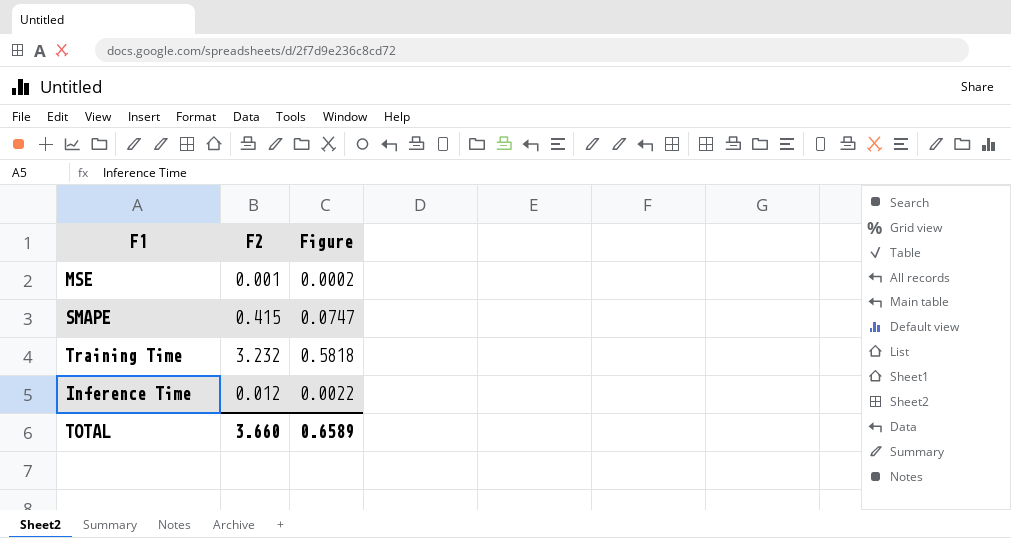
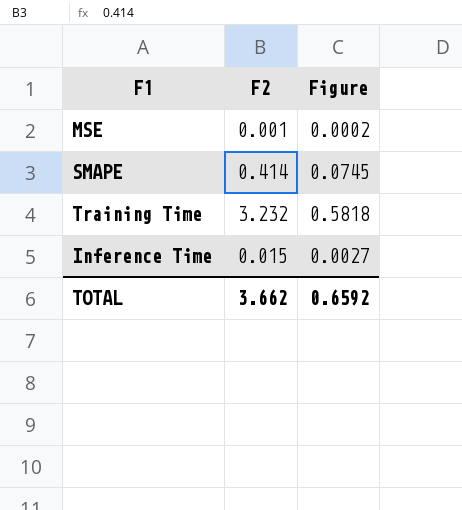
SMAPE | F2: 0.415 -> 0.414
SMAPE | Figure: 0.0747 -> 0.0745
Inference Time | F2: 0.012 -> 0.015
Inference Time | Figure: 0.0022 -> 0.0027
TOTAL | F2: 3.660 -> 3.662
TOTAL | Figure: 0.6589 -> 0.6592

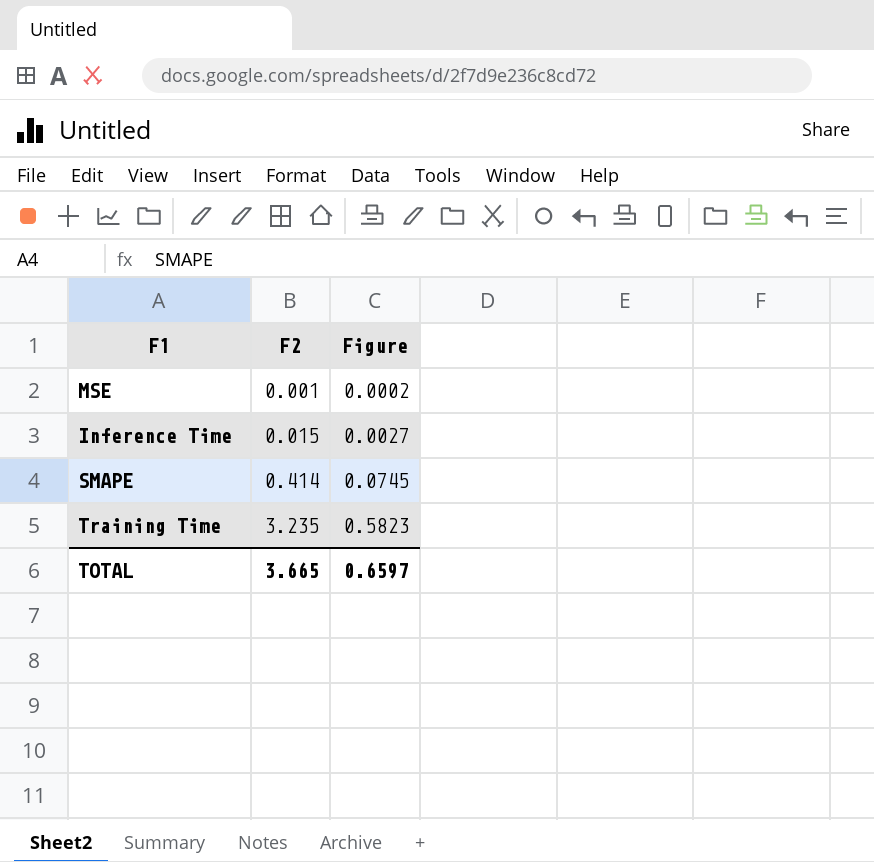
row order: none -> F2 ascending
Training Time | F2: 3.232 -> 3.235
Training Time | Figure: 0.5818 -> 0.5823
TOTAL | F2: 3.662 -> 3.665
TOTAL | Figure: 0.6592 -> 0.6597

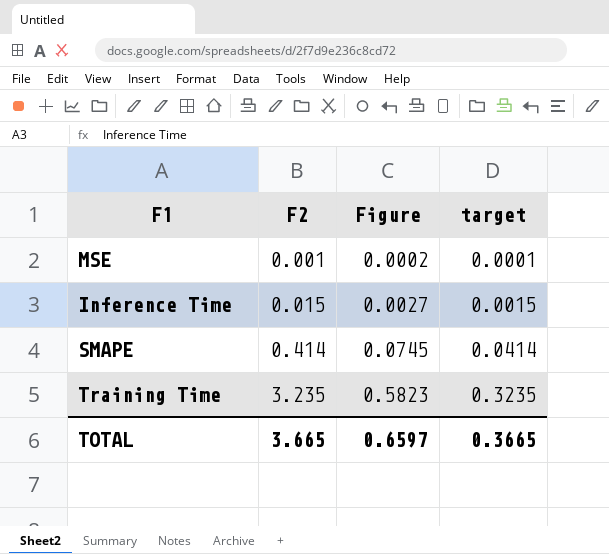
column target | formula: none -> [F2] * 0.1

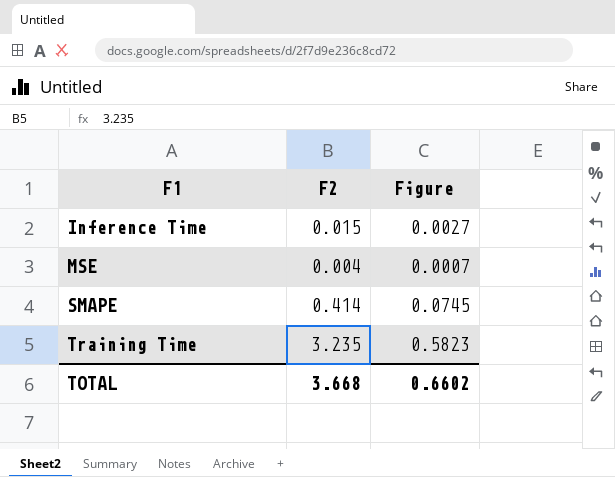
row order: F2 ascending -> F1 ascending
column target | formula: [F2] * 0.1 -> none
MSE | F2: 0.001 -> 0.004
MSE | Figure: 0.0002 -> 0.0007
TOTAL | F2: 3.665 -> 3.668
TOTAL | Figure: 0.6597 -> 0.6602

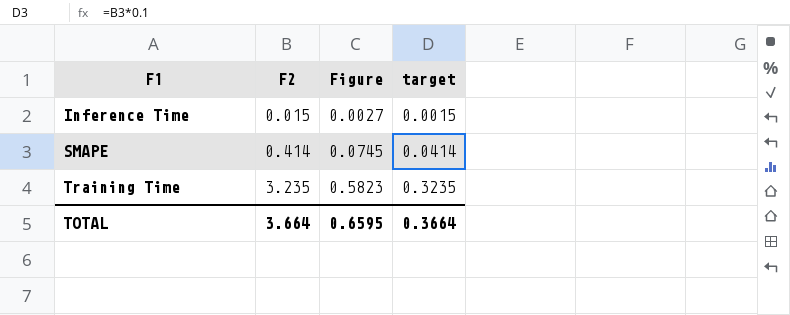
column target | formula: none -> [F2] * 0.1
row MSE: 0.004 | 0.0007 -> none
TOTAL | F2: 3.668 -> 3.664
TOTAL | Figure: 0.6602 -> 0.6595

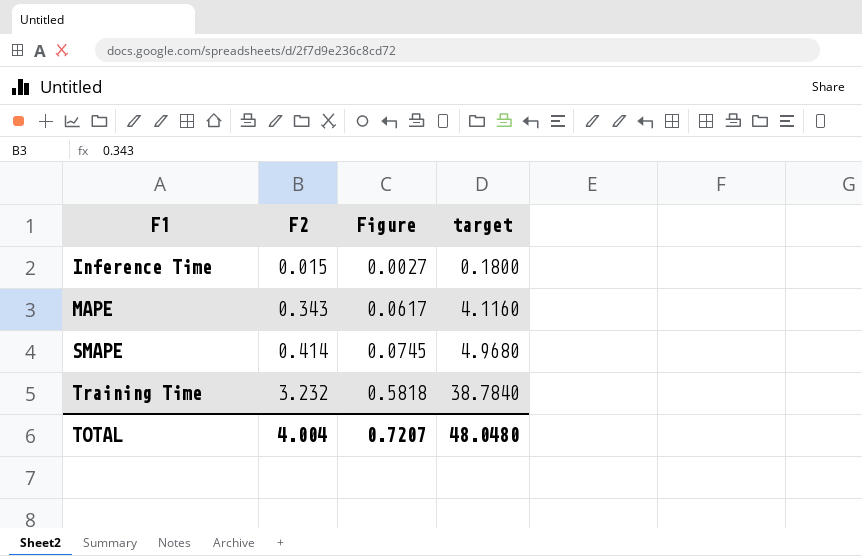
column target | formula: [F2] * 0.1 -> [F2] * 12
row MAPE: none -> 0.343 | 0.0617 | 4.1160
Training Time | F2: 3.235 -> 3.232
Training Time | Figure: 0.5823 -> 0.5818
TOTAL | F2: 3.664 -> 4.004
TOTAL | Figure: 0.6595 -> 0.7207
TOTAL | target: 0.3664 -> 48.0480

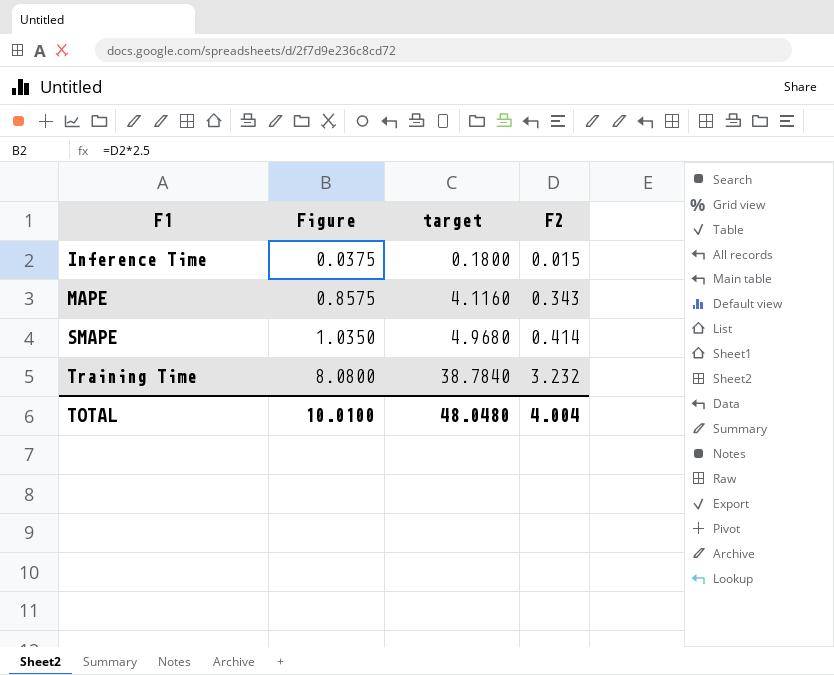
column Figure | formula: [F2] * 0.18 -> [F2] * 2.5
column F2 | position: 2 -> 4
TOTAL | Figure: 0.7207 -> 10.0100

